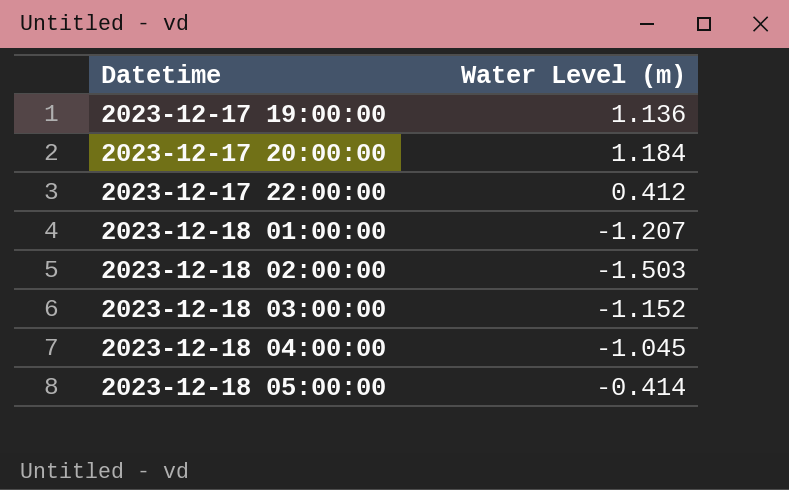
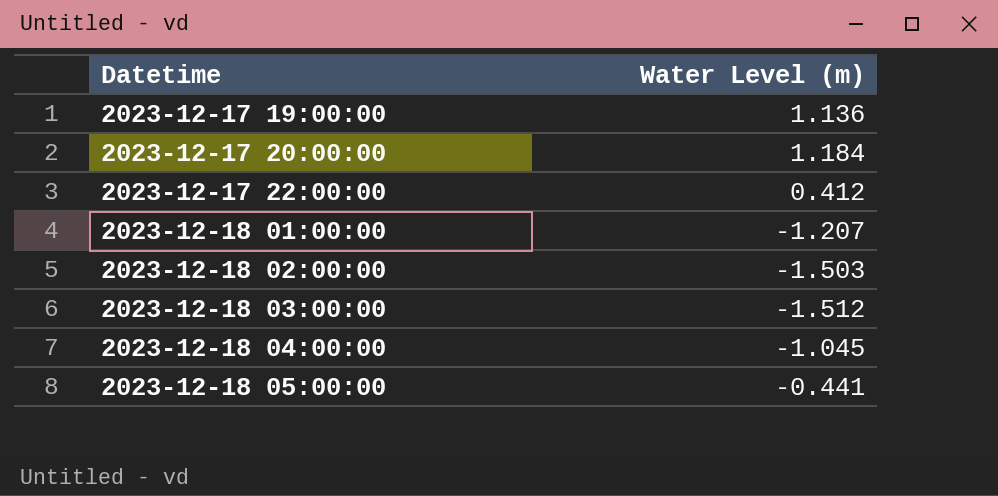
2023-12-18 03:00:00 | Water Level (m): -1.152 -> -1.512
2023-12-18 05:00:00 | Water Level (m): -0.414 -> -0.441

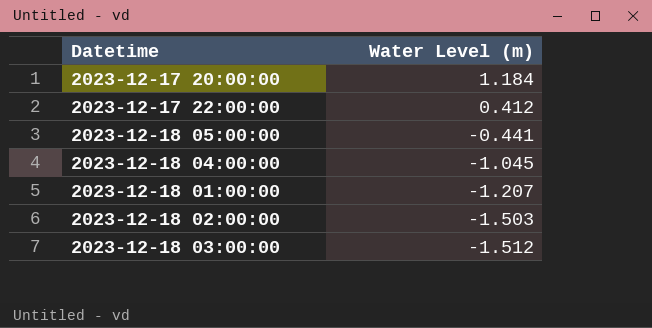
row order: Datetime ascending -> Water Level (m) descending
row 2023-12-17 19:00:00: 1.136 -> none

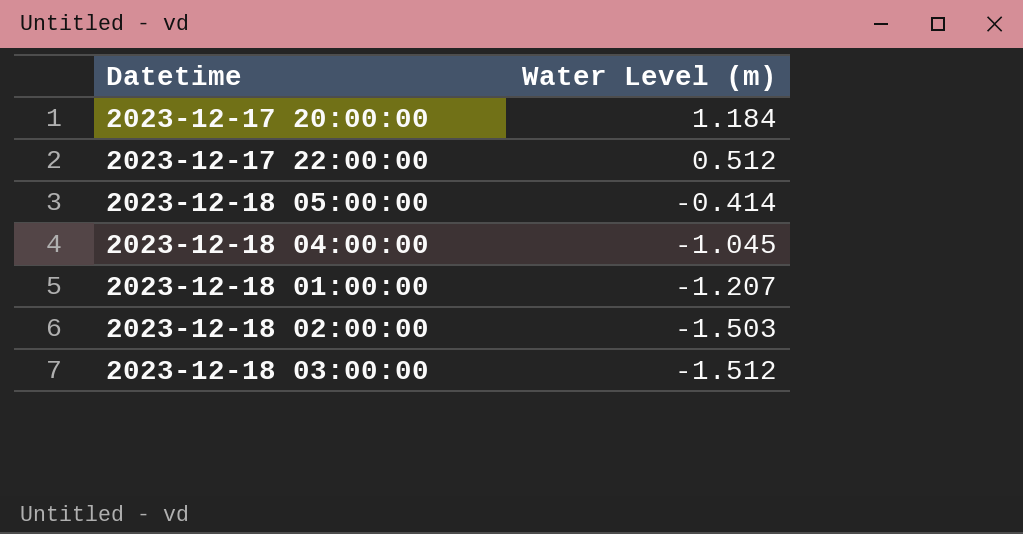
2023-12-17 22:00:00 | Water Level (m): 0.412 -> 0.512
2023-12-18 05:00:00 | Water Level (m): -0.441 -> -0.414

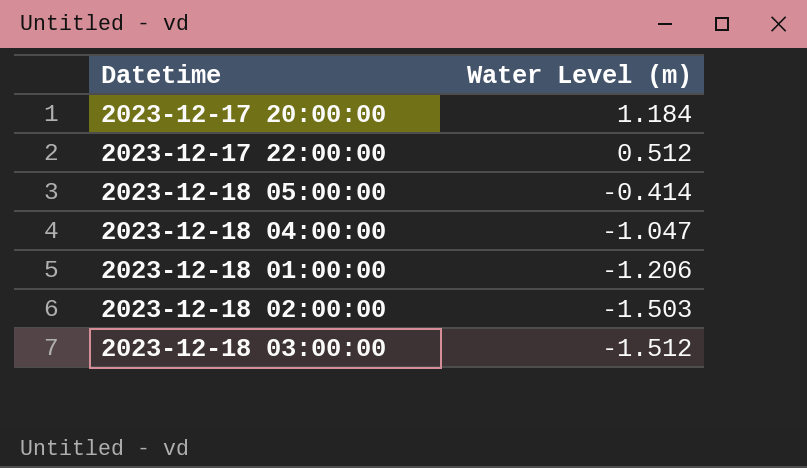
2023-12-18 04:00:00 | Water Level (m): -1.045 -> -1.047
2023-12-18 01:00:00 | Water Level (m): -1.207 -> -1.206

